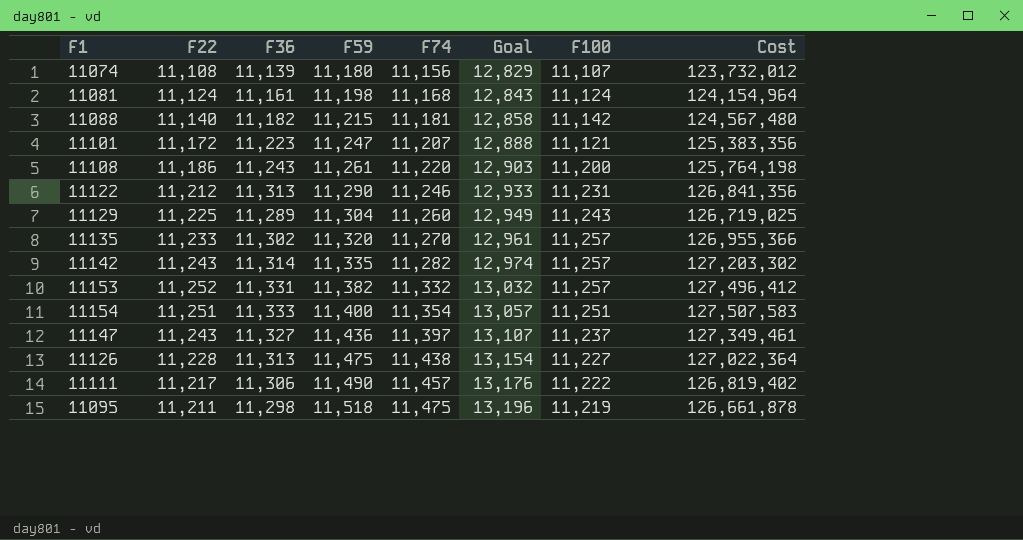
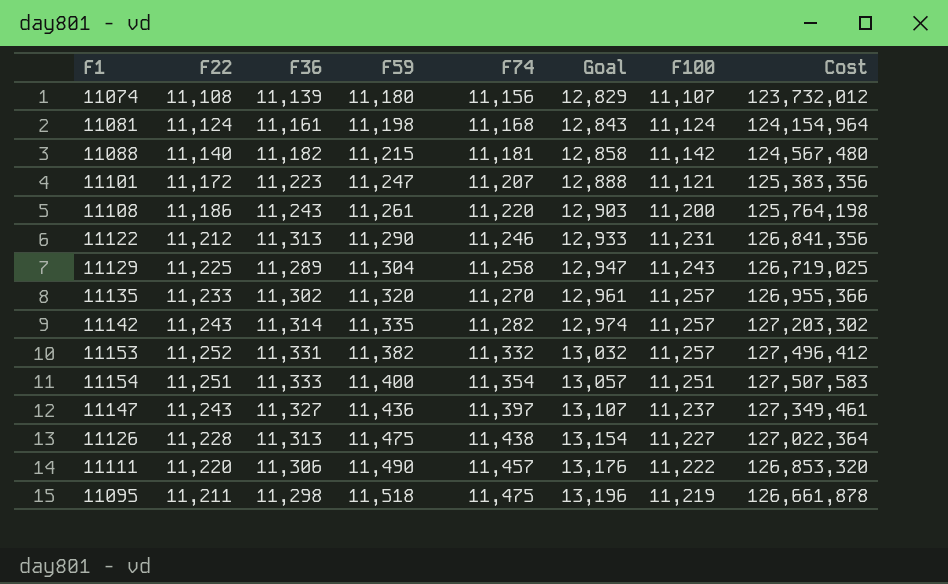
11129 | F74: 11,260 -> 11,258
11129 | Goal: 12,949 -> 12,947
11111 | F22: 11,217 -> 11,220
11111 | Cost: 126,819,402 -> 126,853,320

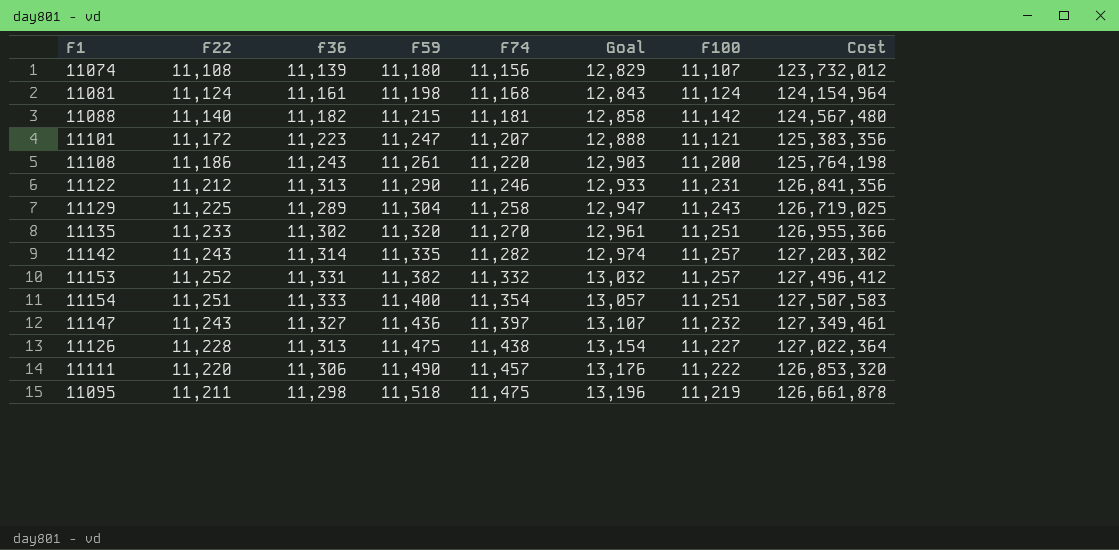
column name: F36 -> f36
11135 | F100: 11,257 -> 11,251
11147 | F100: 11,237 -> 11,232

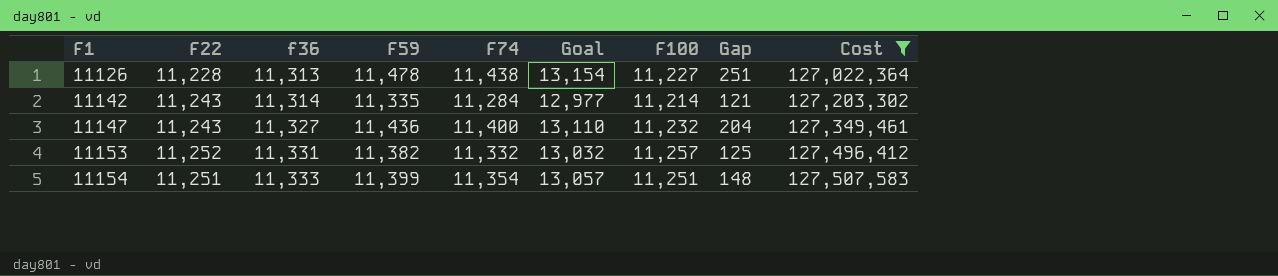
filter: none -> Cost >= 127,022,364
row order: F59 ascending -> F1 ascending
column Gap | formula: none -> [F59] - [F100]
11126 | F59: 11,475 -> 11,478
11142 | F74: 11,282 -> 11,284
11142 | Goal: 12,974 -> 12,977
11142 | F100: 11,257 -> 11,214
11147 | F74: 11,397 -> 11,400
11147 | Goal: 13,107 -> 13,110
11154 | F59: 11,400 -> 11,399

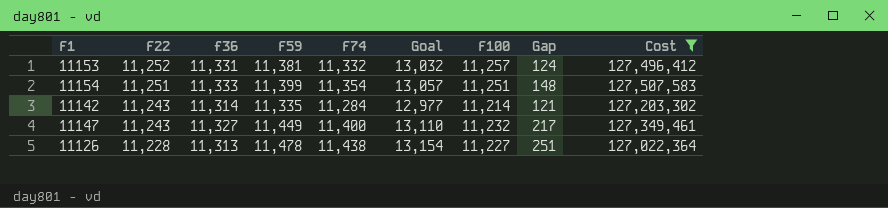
row order: F1 ascending -> F22 descending
11153 | F59: 11,382 -> 11,381
11153 | Gap: 125 -> 124
11147 | F59: 11,436 -> 11,449
11147 | Gap: 204 -> 217

